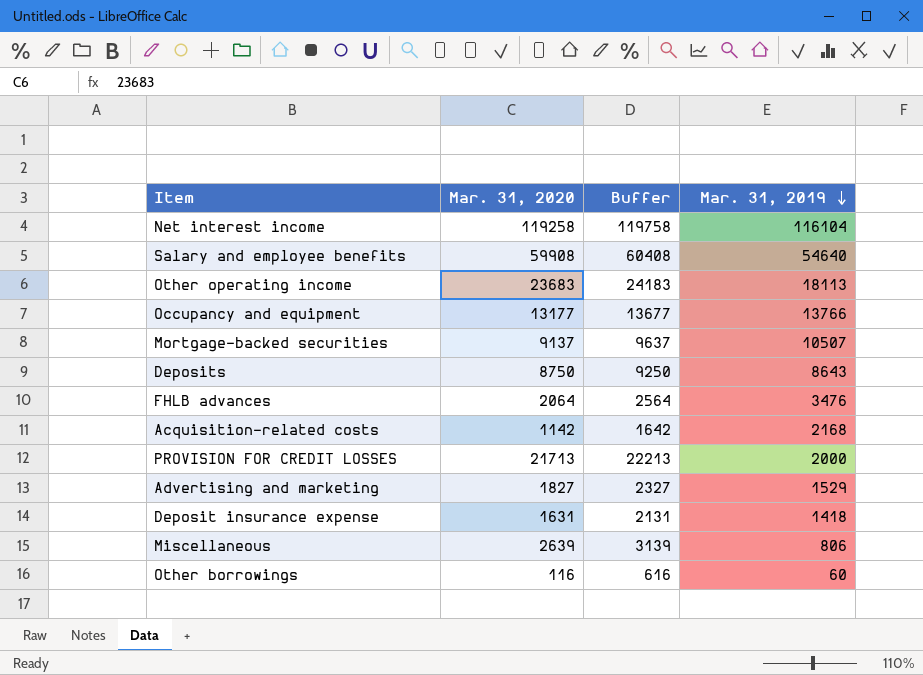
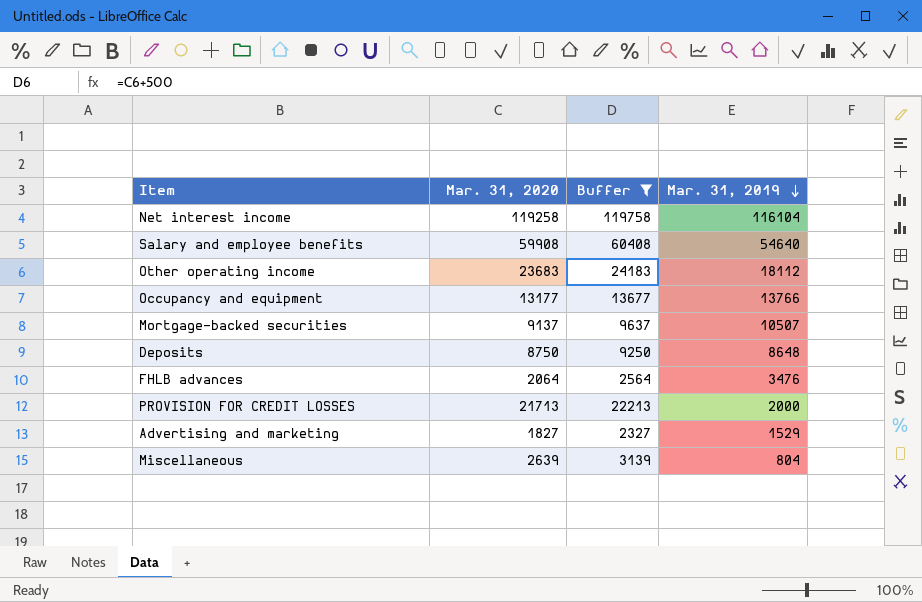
filter: none -> Buffer >= 2327
Other operating income | Mar. 31, 2019: 18113 -> 18112
Deposits | Mar. 31, 2019: 8643 -> 8648
Miscellaneous | Mar. 31, 2019: 806 -> 804

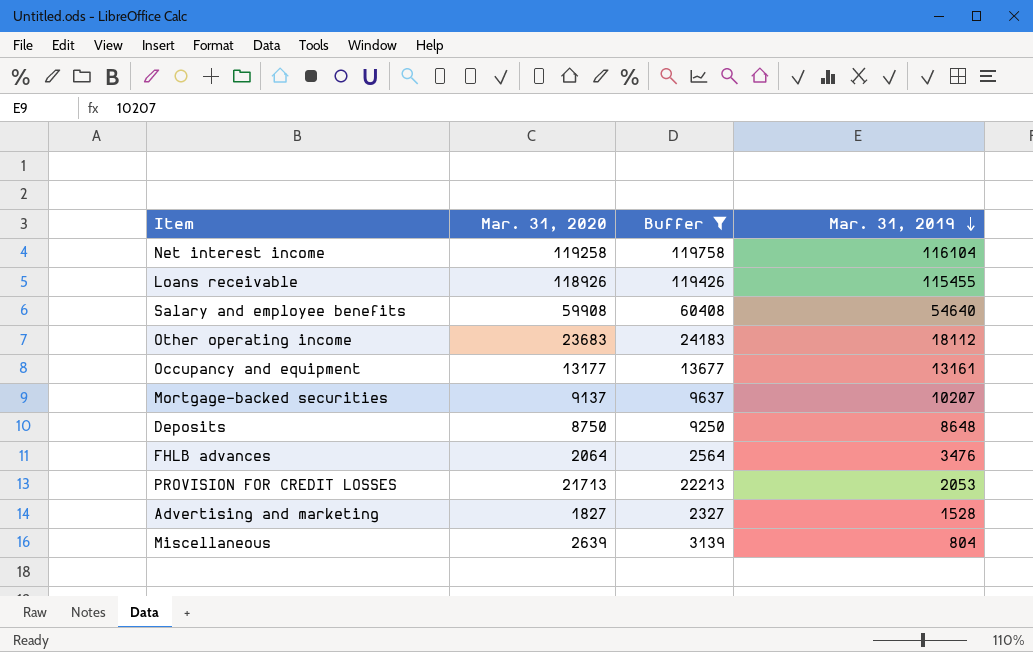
row Loans receivable: none -> 118926 | 119426 | 115455
Occupancy and equipment | Mar. 31, 2019: 13766 -> 13161
Mortgage-backed securities | Mar. 31, 2019: 10507 -> 10207
PROVISION FOR CREDIT LOSSES | Mar. 31, 2019: 2000 -> 2053
Advertising and marketing | Mar. 31, 2019: 1529 -> 1528

